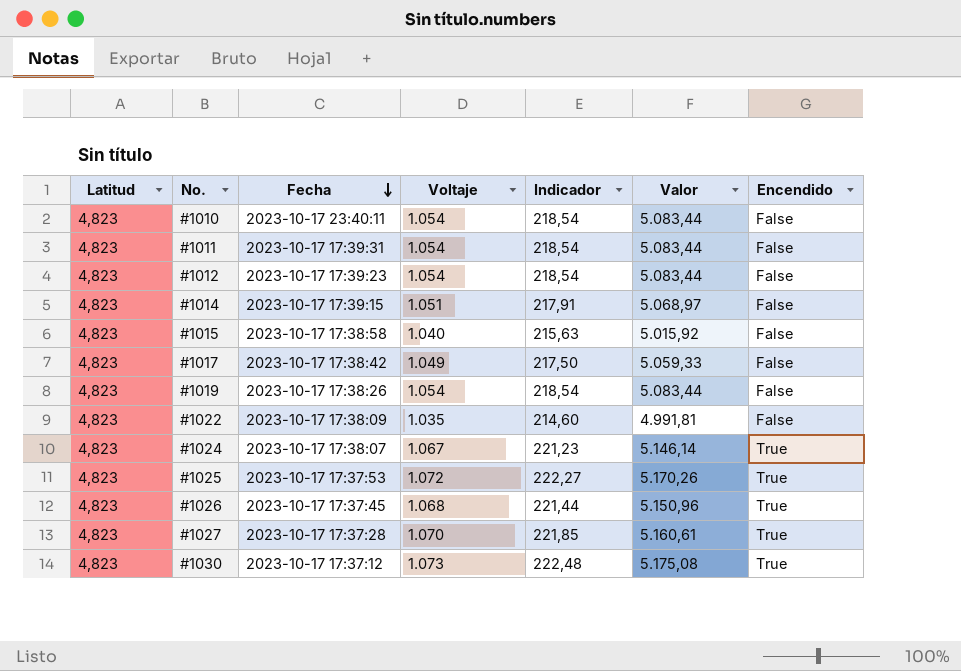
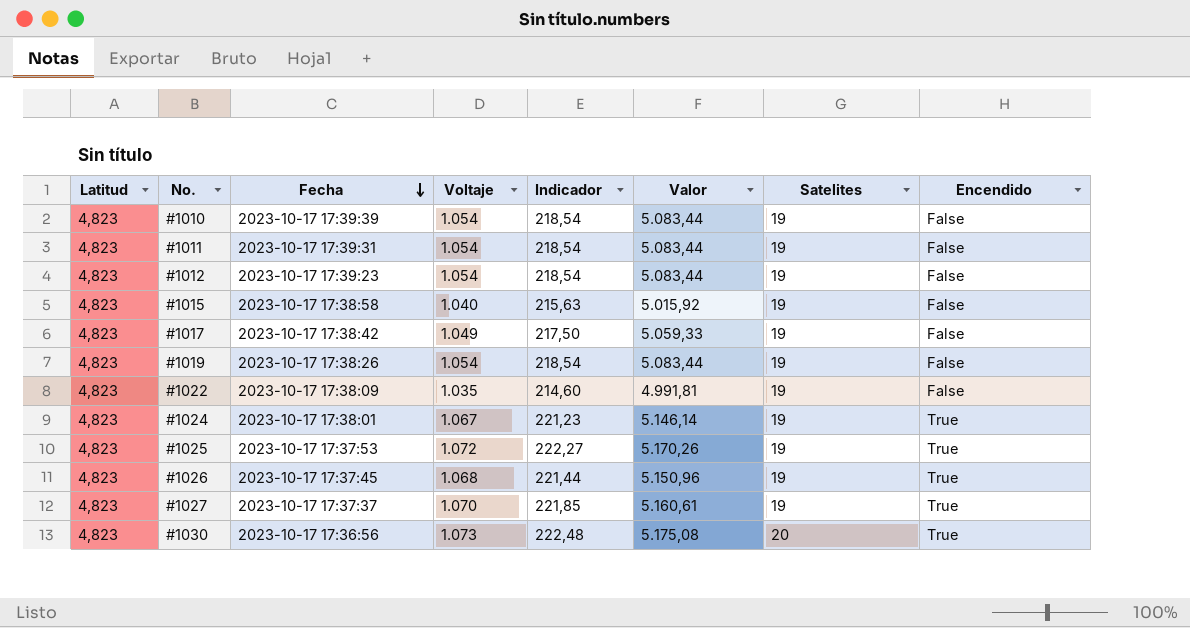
column Satelites | position: none -> 7
row #1014: 4,823 | 2023-10-17 17:39:15 | 1.051 | 217,91 | 5.068,97 | False -> none
#1010 | Fecha: 2023-10-17 23:40:11 -> 2023-10-17 17:39:39
#1024 | Fecha: 2023-10-17 17:38:07 -> 2023-10-17 17:38:01
#1027 | Fecha: 2023-10-17 17:37:28 -> 2023-10-17 17:37:37
#1030 | Fecha: 2023-10-17 17:37:12 -> 2023-10-17 17:36:56

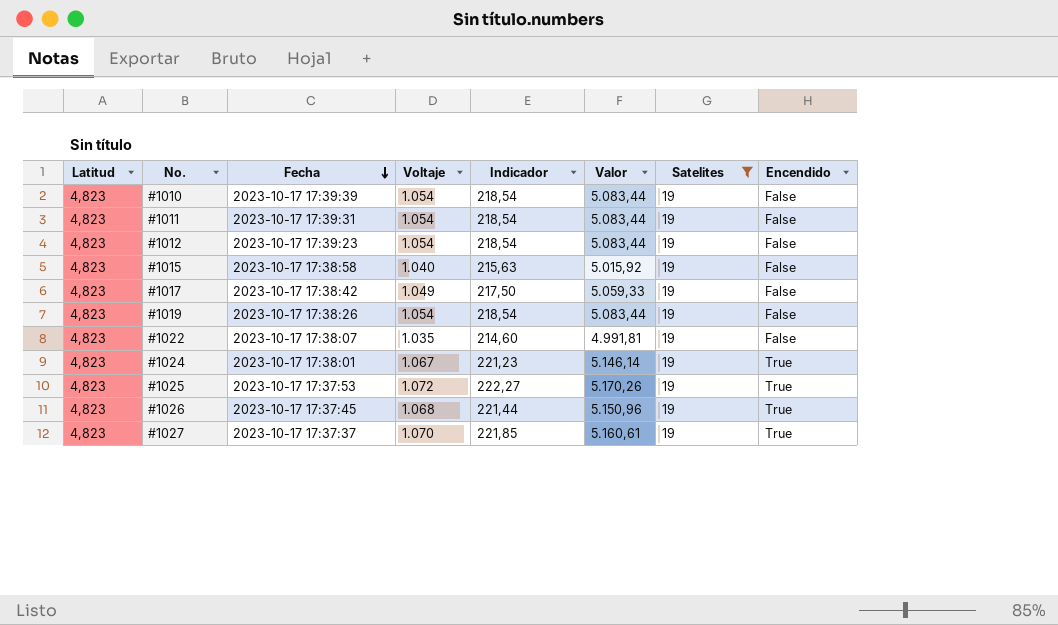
filter: none -> Satelites = 19
#1022 | Fecha: 2023-10-17 17:38:09 -> 2023-10-17 17:38:07

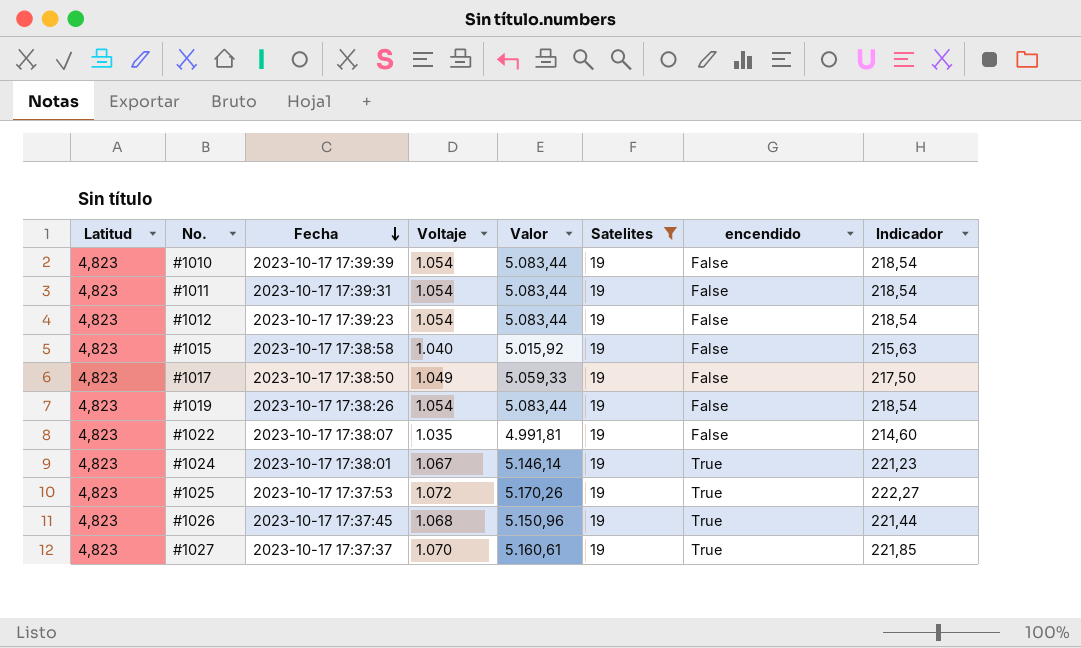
column name: Encendido -> encendido
column Indicador | position: 5 -> 8
#1017 | Fecha: 2023-10-17 17:38:42 -> 2023-10-17 17:38:50

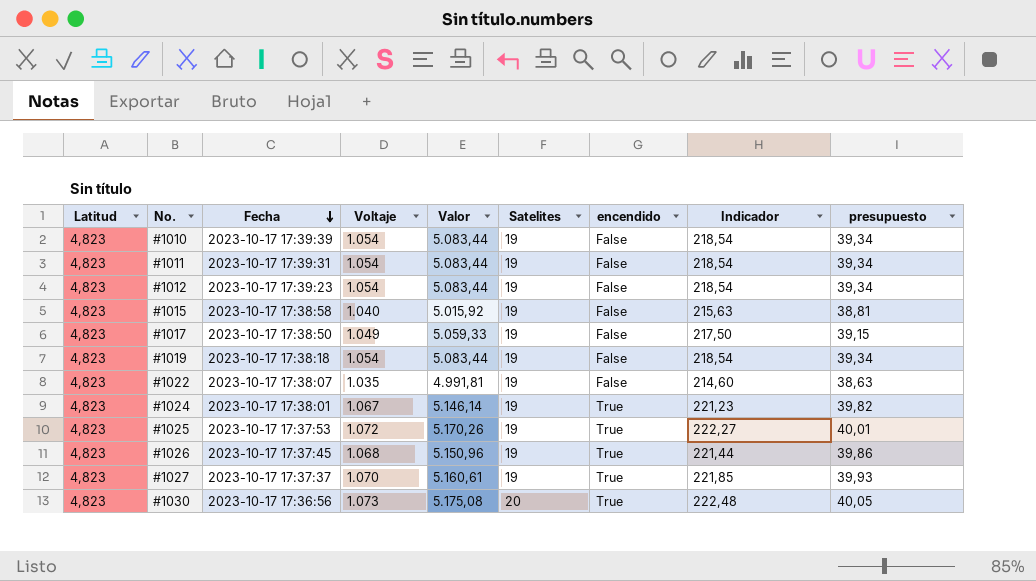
filter: Satelites = 19 -> none
column presupuesto | formula: none -> [Indicador] * 0,18
#1019 | Fecha: 2023-10-17 17:38:26 -> 2023-10-17 17:38:18

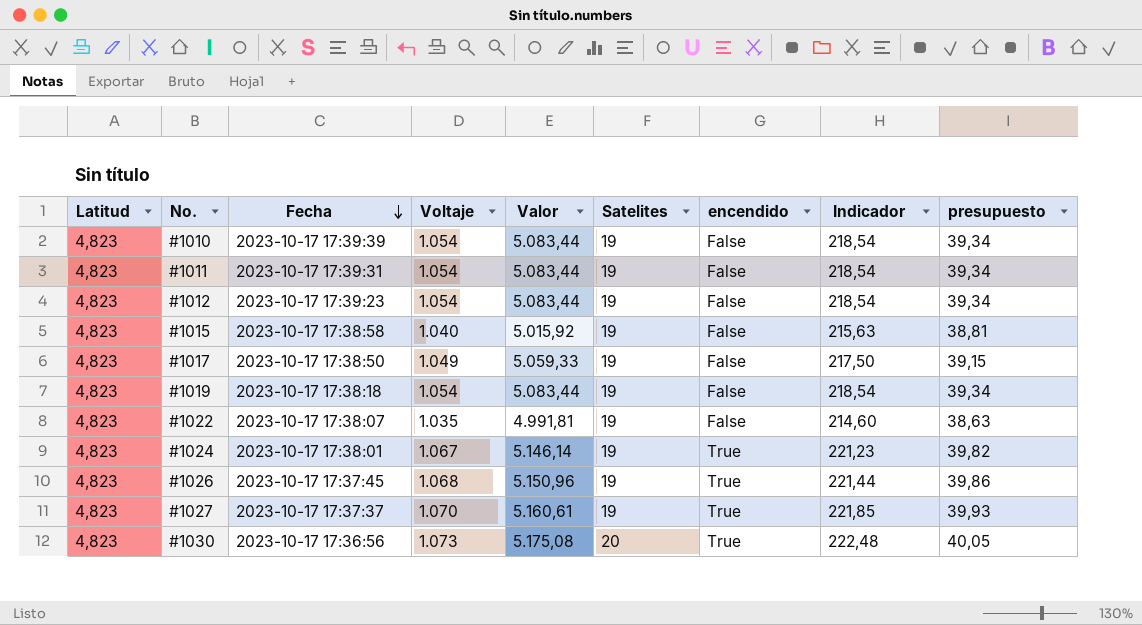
row #1025: 4,823 | 2023-10-17 17:37:53 | 1.072 | 5.170,26 | 19 | True | 222,27 | 40,01 -> none

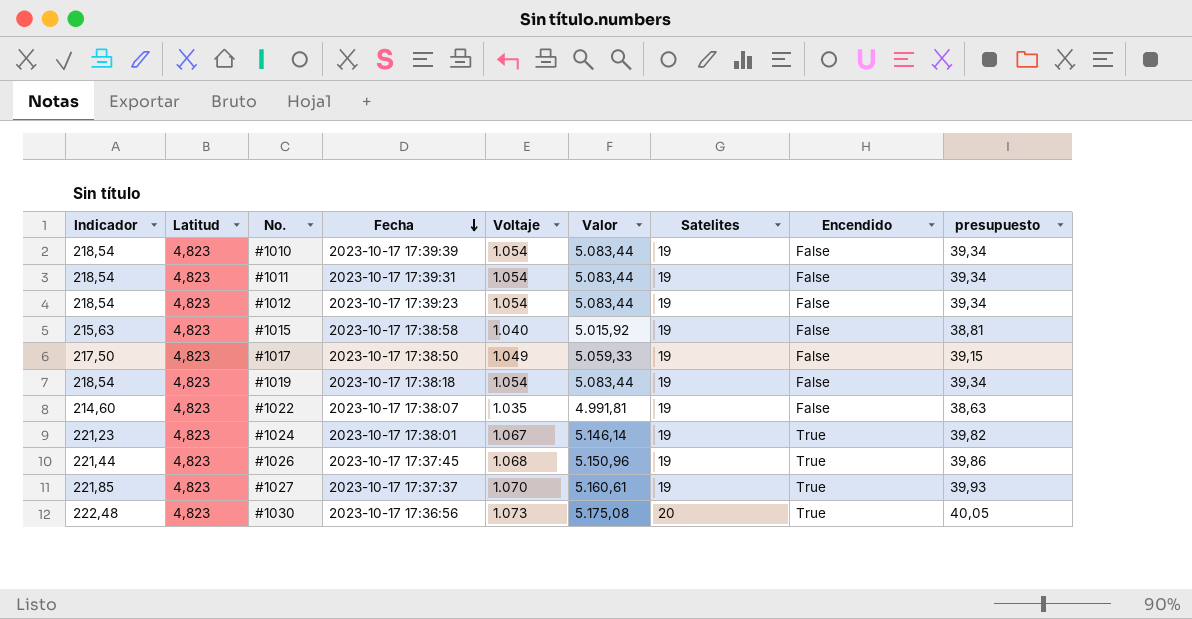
column Indicador | position: 8 -> 1
column name: encendido -> Encendido

